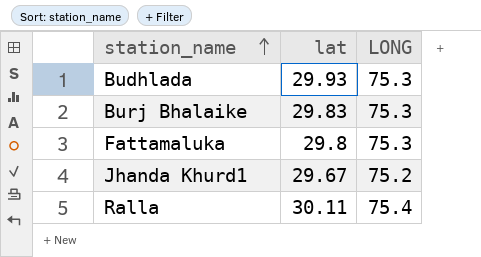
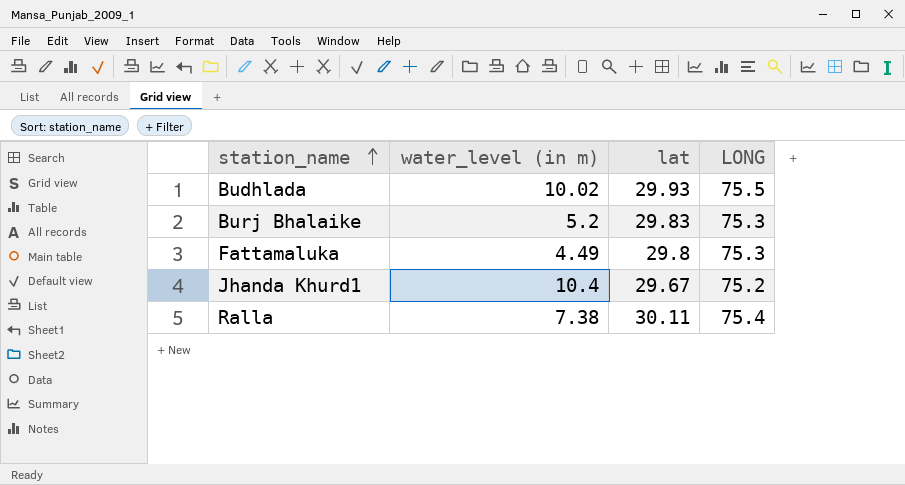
column water_level (in m) | position: none -> 2
Budhlada | LONG: 75.3 -> 75.5

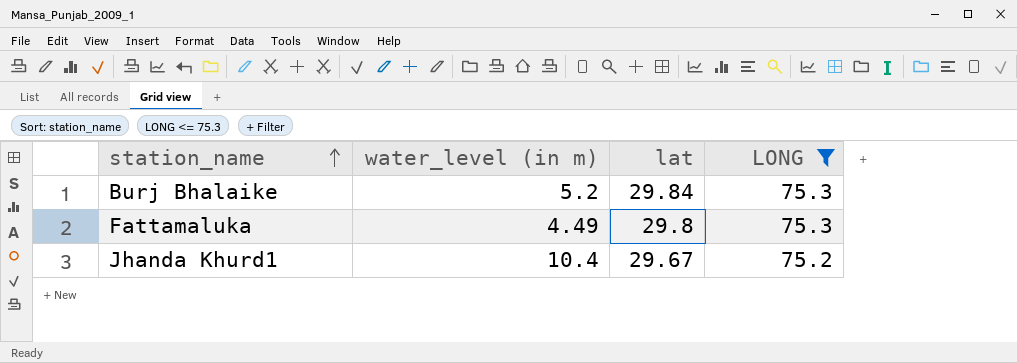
filter: none -> LONG <= 75.3
Burj Bhalaike | lat: 29.83 -> 29.84

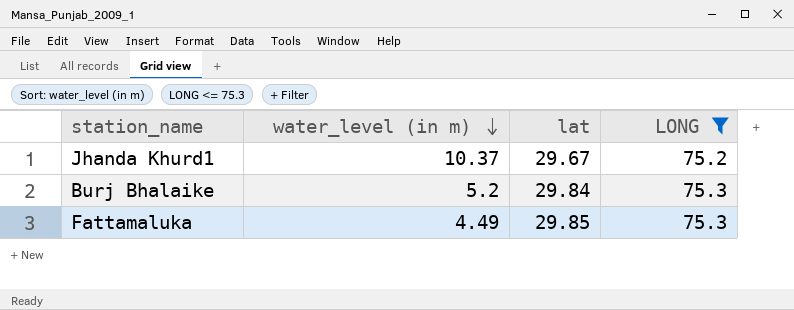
row order: station_name ascending -> water_level (in m) descending
Jhanda Khurd1 | water_level (in m): 10.4 -> 10.37
Fattamaluka | lat: 29.8 -> 29.85

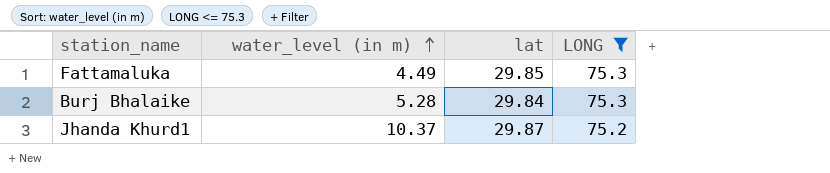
row order: water_level (in m) descending -> water_level (in m) ascending
Burj Bhalaike | water_level (in m): 5.2 -> 5.28
Jhanda Khurd1 | lat: 29.67 -> 29.87

